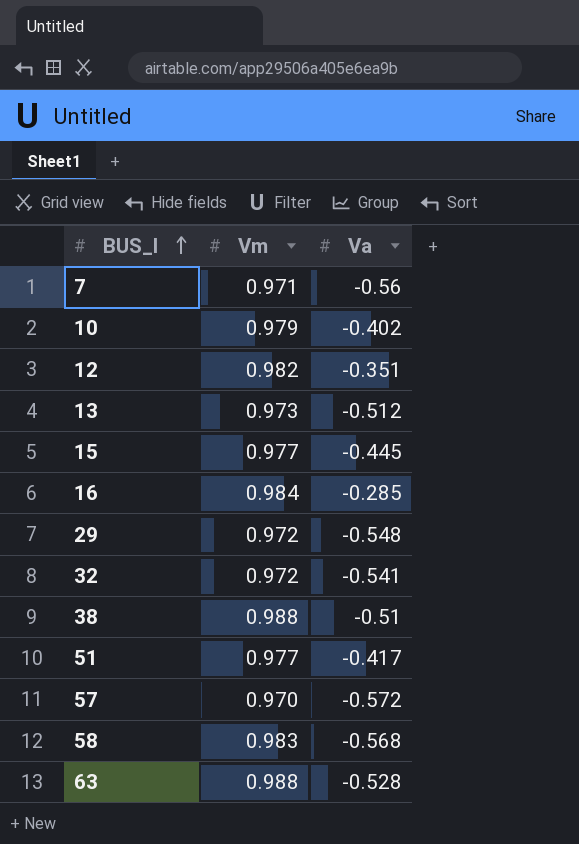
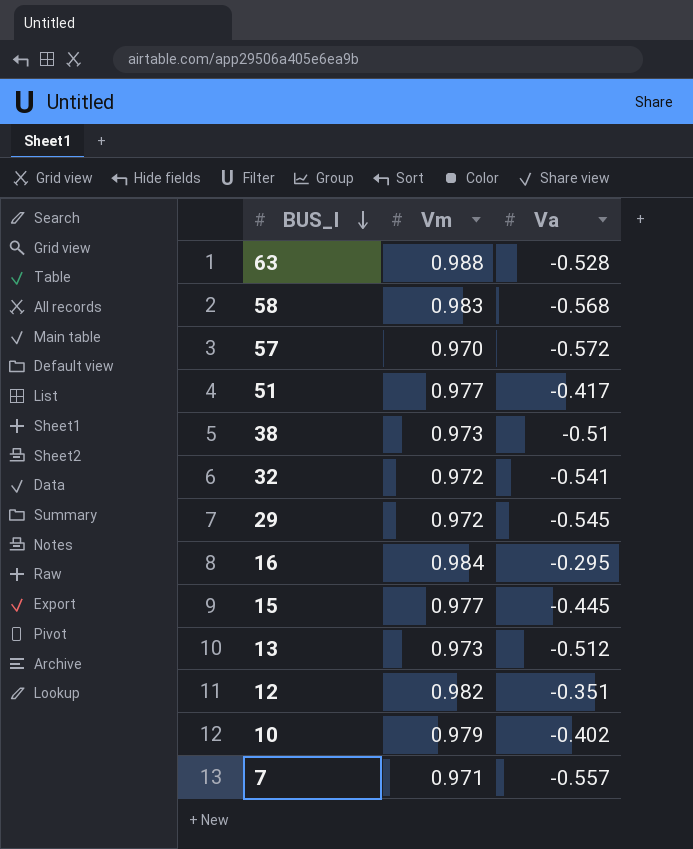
row order: BUS_I ascending -> BUS_I descending
38 | Vm: 0.988 -> 0.973
29 | Va: -0.548 -> -0.545
16 | Va: -0.285 -> -0.295
7 | Va: -0.56 -> -0.557

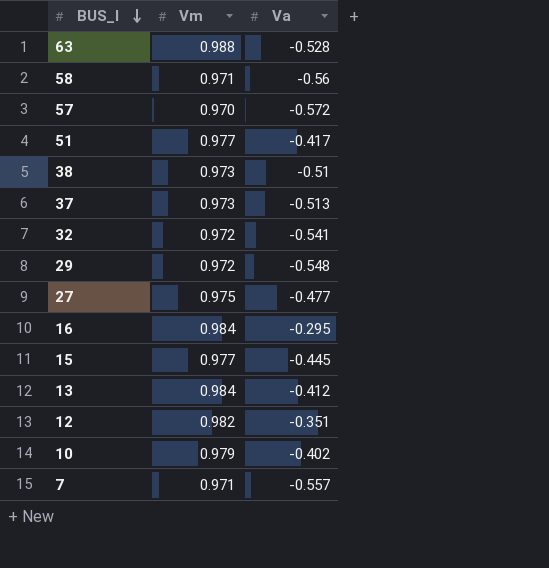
58 | Vm: 0.983 -> 0.971
58 | Va: -0.568 -> -0.56
row 37: none -> 0.973 | -0.513
29 | Va: -0.545 -> -0.548
row 27: none -> 0.975 | -0.477
13 | Vm: 0.973 -> 0.984
13 | Va: -0.512 -> -0.412

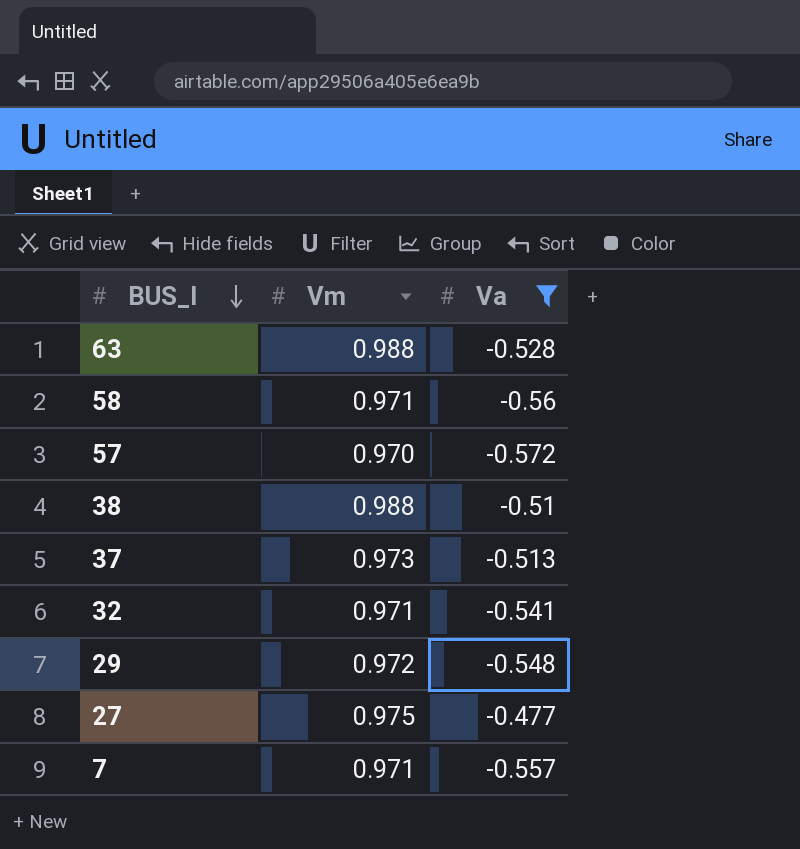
filter: none -> Va <= -0.477
38 | Vm: 0.973 -> 0.988
32 | Vm: 0.972 -> 0.971

